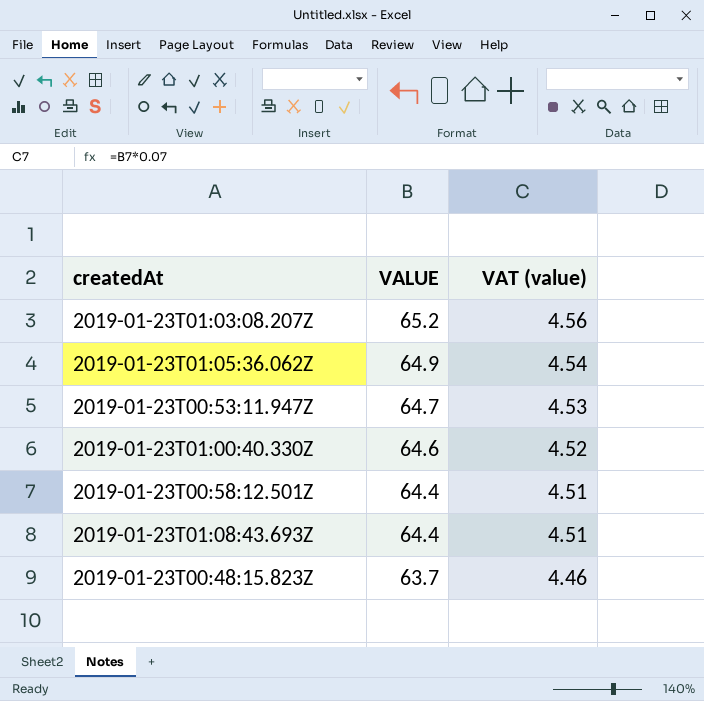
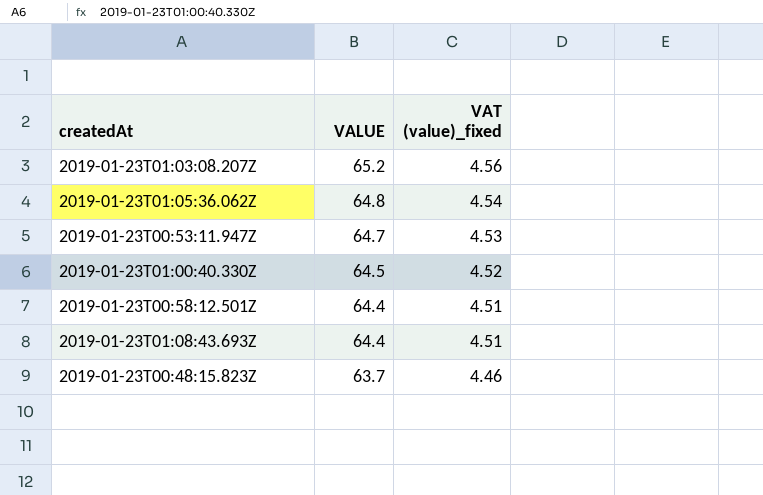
column name: VAT (value) -> VAT (value)_fixed
2019-01-23T01:05:36.062Z | VALUE: 64.9 -> 64.8
2019-01-23T01:00:40.330Z | VALUE: 64.6 -> 64.5

